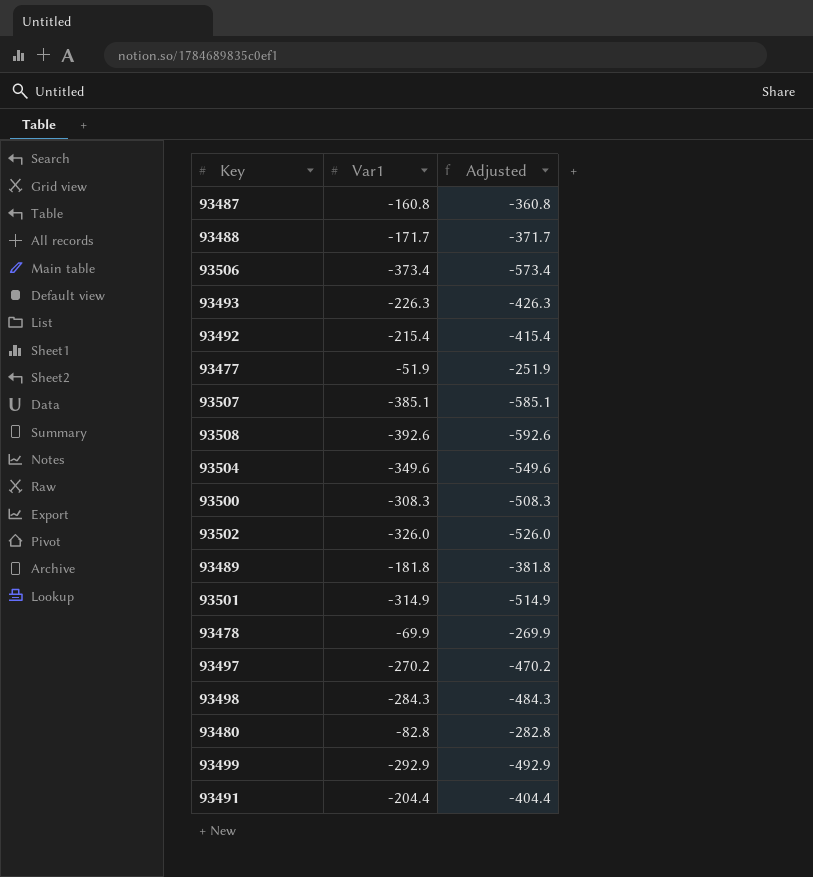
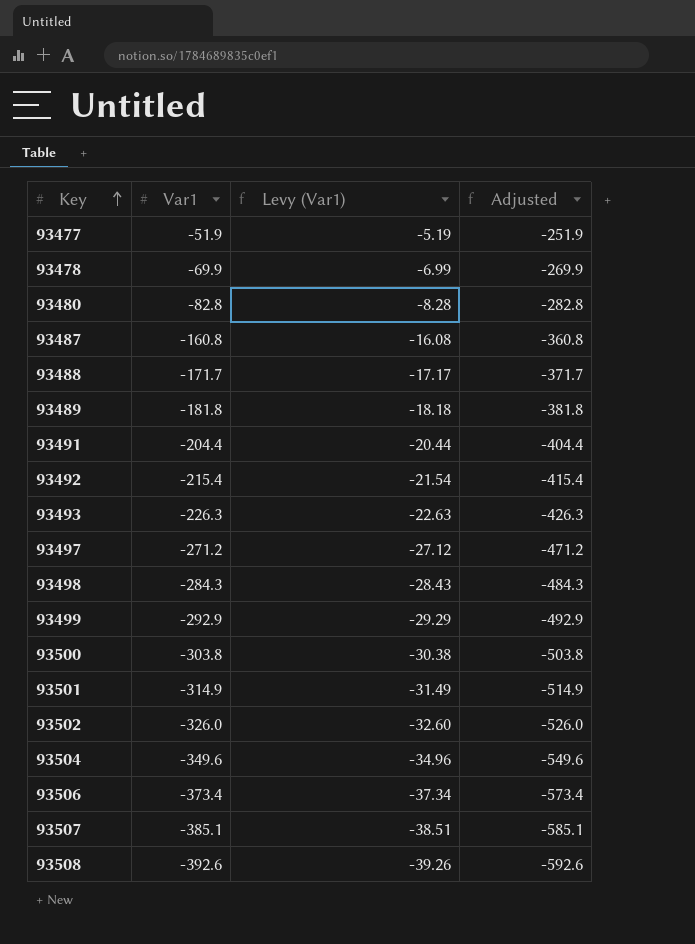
row order: none -> Key ascending
column Levy (Var1) | formula: none -> [Var1] * 0.1
93497 | Var1: -270.2 -> -271.2
93497 | Adjusted: -470.2 -> -471.2
93500 | Var1: -308.3 -> -303.8
93500 | Adjusted: -508.3 -> -503.8

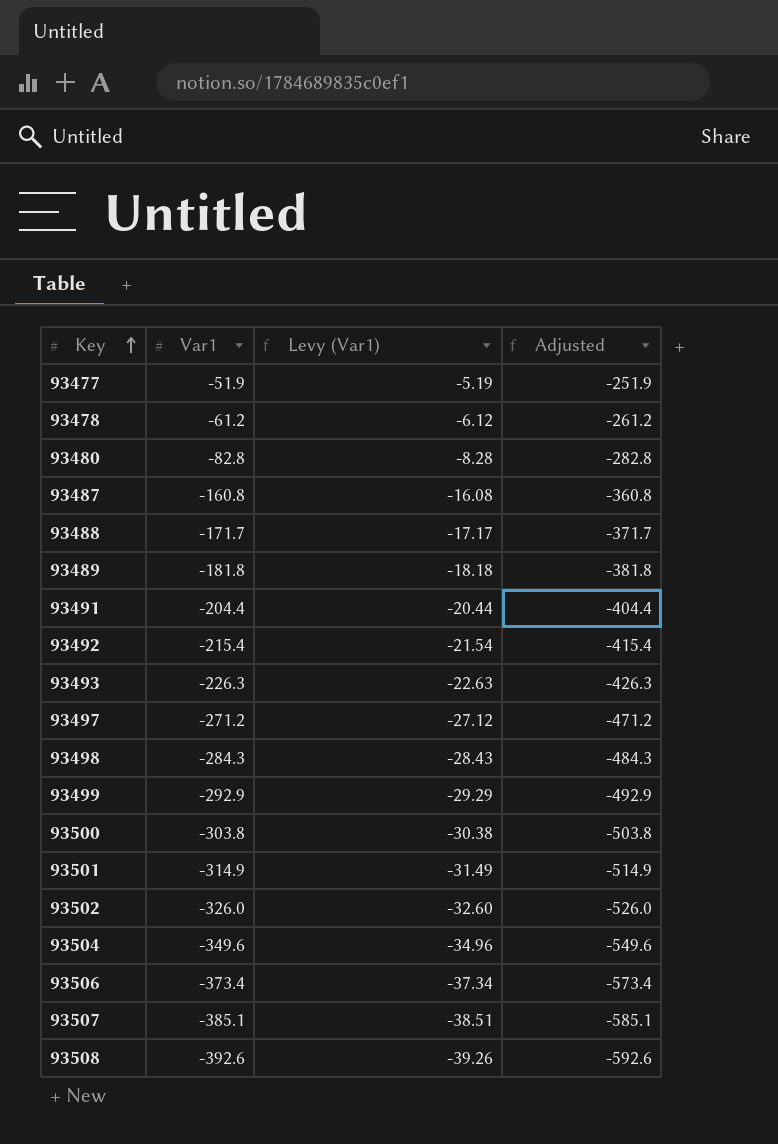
93478 | Var1: -69.9 -> -61.2
93478 | Levy (Var1): -6.99 -> -6.12
93478 | Adjusted: -269.9 -> -261.2

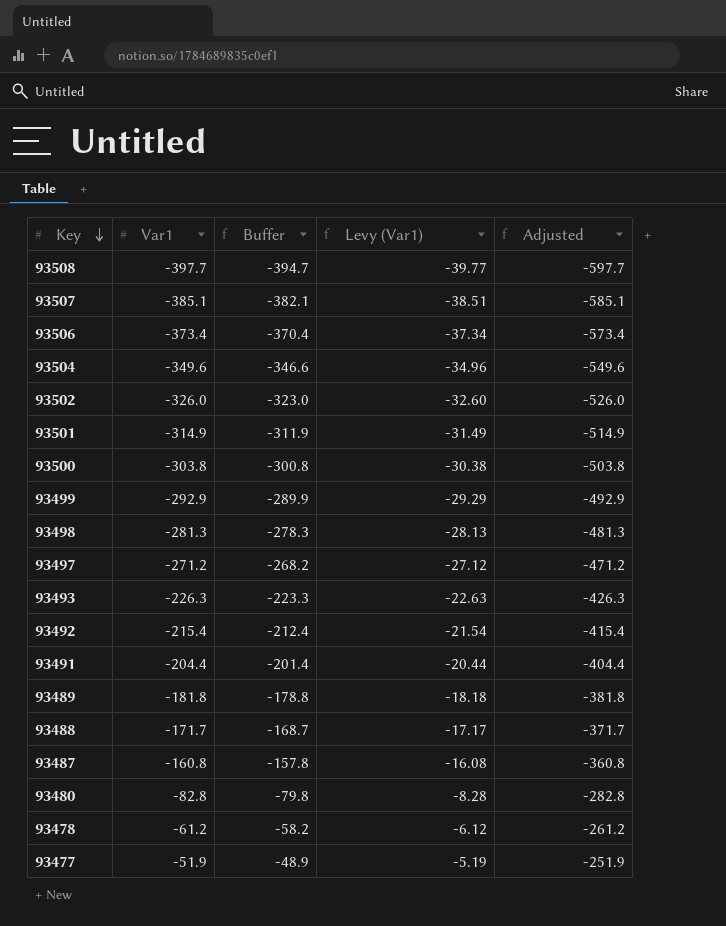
row order: Key ascending -> Key descending
column Buffer | formula: none -> [Var1] + 3
93508 | Var1: -392.6 -> -397.7
93508 | Levy (Var1): -39.26 -> -39.77
93508 | Adjusted: -592.6 -> -597.7
93498 | Var1: -284.3 -> -281.3
93498 | Levy (Var1): -28.43 -> -28.13
93498 | Adjusted: -484.3 -> -481.3

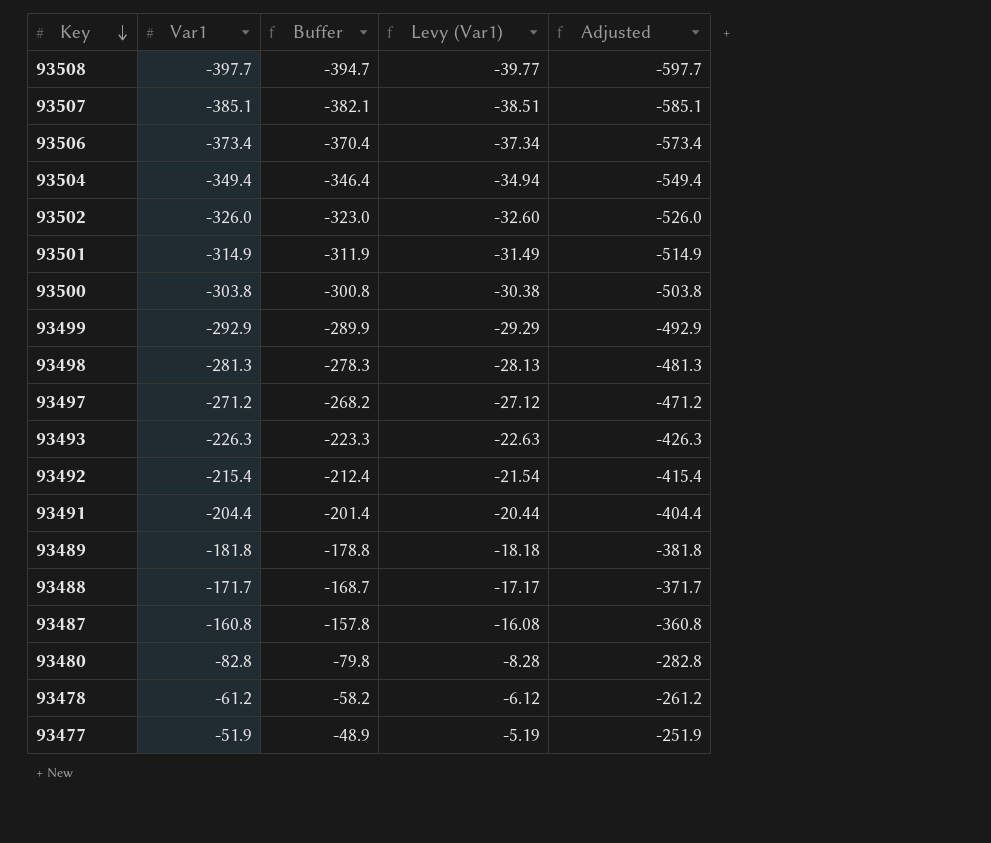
93504 | Var1: -349.6 -> -349.4
93504 | Buffer: -346.6 -> -346.4
93504 | Levy (Var1): -34.96 -> -34.94
93504 | Adjusted: -549.6 -> -549.4

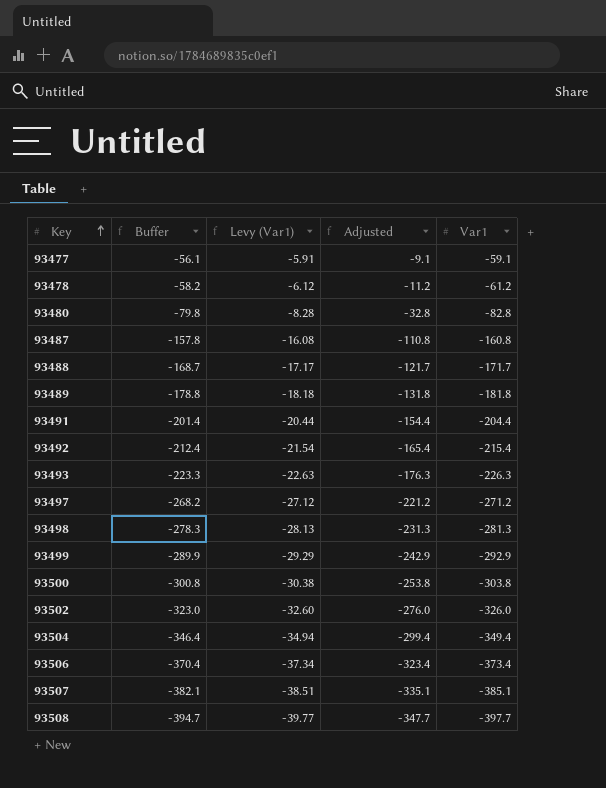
row order: Key descending -> Key ascending
column Adjusted | formula: [Var1] - 200 -> [Var1] + 50
column Var1 | position: 2 -> 5
row 93501: -314.9 | -311.9 | -31.49 | -514.9 -> none
93477 | Buffer: -48.9 -> -56.1
93477 | Levy (Var1): -5.19 -> -5.91
93477 | Var1: -51.9 -> -59.1

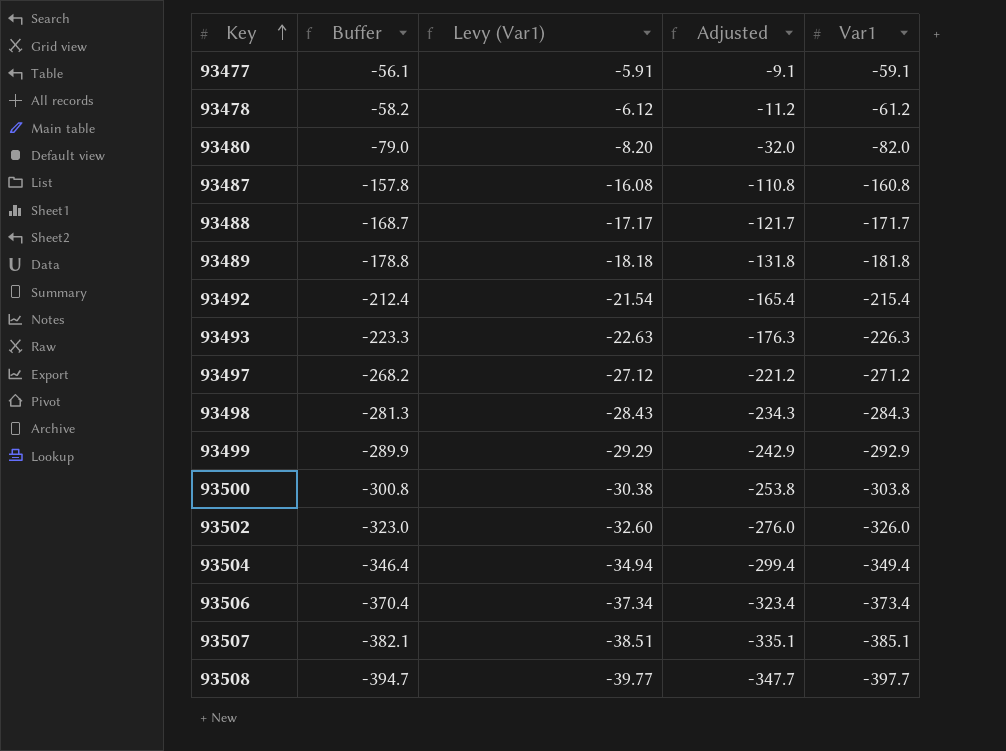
row 93491: -201.4 | -20.44 | -154.4 | -204.4 -> none
93480 | Buffer: -79.8 -> -79.0
93480 | Levy (Var1): -8.28 -> -8.20
93480 | Adjusted: -32.8 -> -32.0
93480 | Var1: -82.8 -> -82.0
93498 | Buffer: -278.3 -> -281.3
93498 | Levy (Var1): -28.13 -> -28.43
93498 | Adjusted: -231.3 -> -234.3
93498 | Var1: -281.3 -> -284.3

